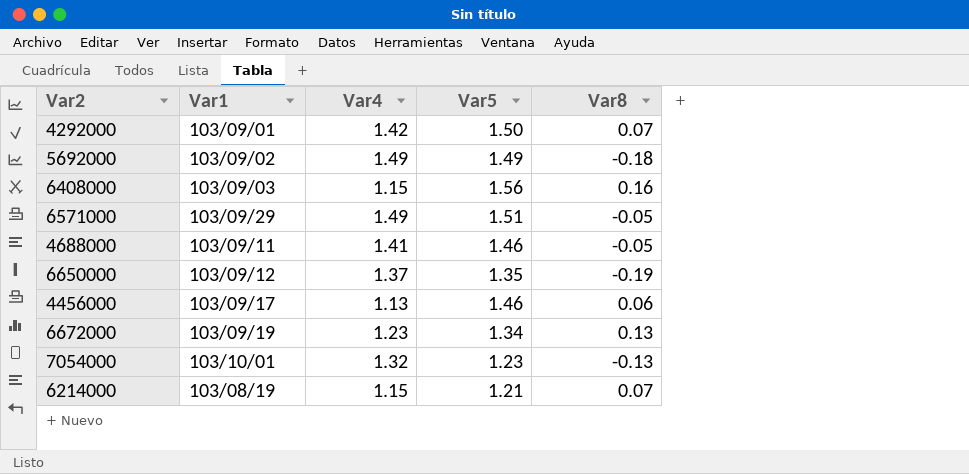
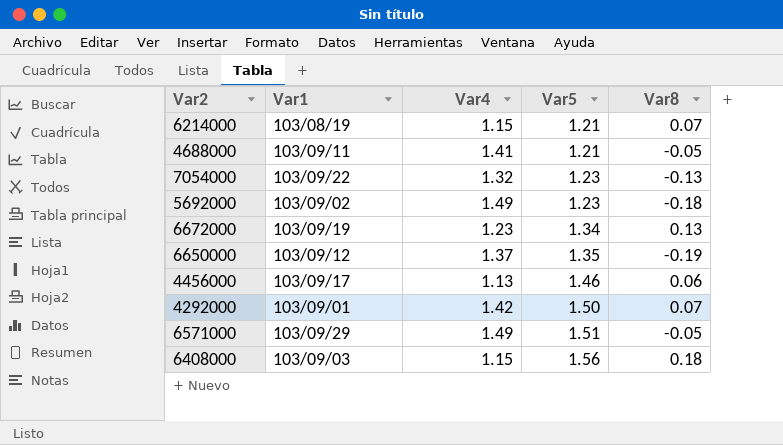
row order: none -> Var5 ascending
4688000 | Var5: 1.46 -> 1.21
7054000 | Var1: 103/10/01 -> 103/09/22
5692000 | Var5: 1.49 -> 1.23
6408000 | Var8: 0.16 -> 0.18

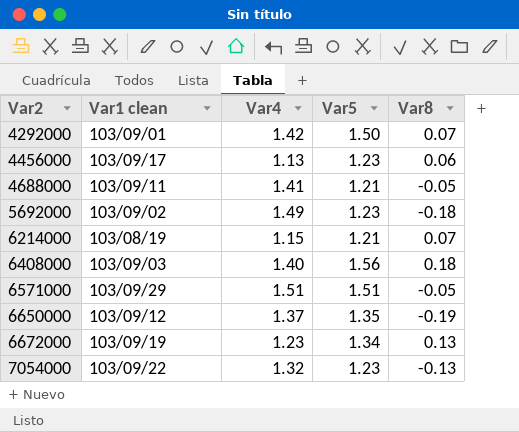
row order: Var5 ascending -> Var2 ascending
column name: Var1 -> Var1 clean
4456000 | Var5: 1.46 -> 1.23
6408000 | Var4: 1.15 -> 1.40
6571000 | Var4: 1.49 -> 1.51

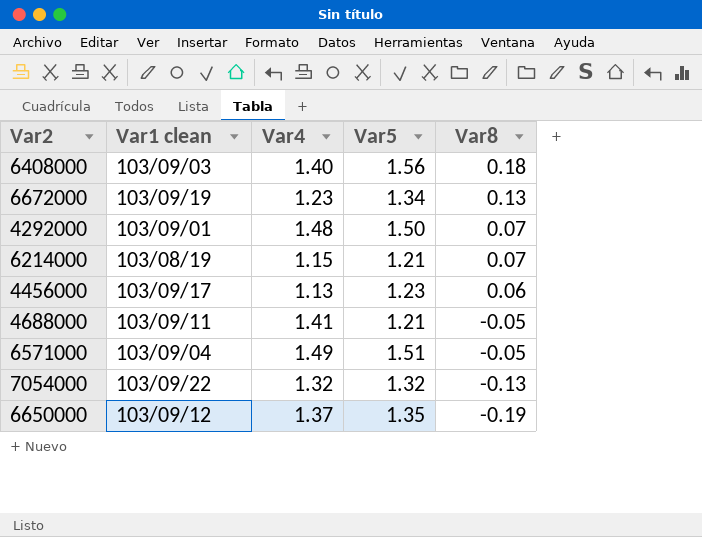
row order: Var2 ascending -> Var8 descending
row 5692000: 103/09/02 | 1.49 | 1.23 | -0.18 -> none
4292000 | Var4: 1.42 -> 1.48
6571000 | Var1 clean: 103/09/29 -> 103/09/04
6571000 | Var4: 1.51 -> 1.49
7054000 | Var5: 1.23 -> 1.32

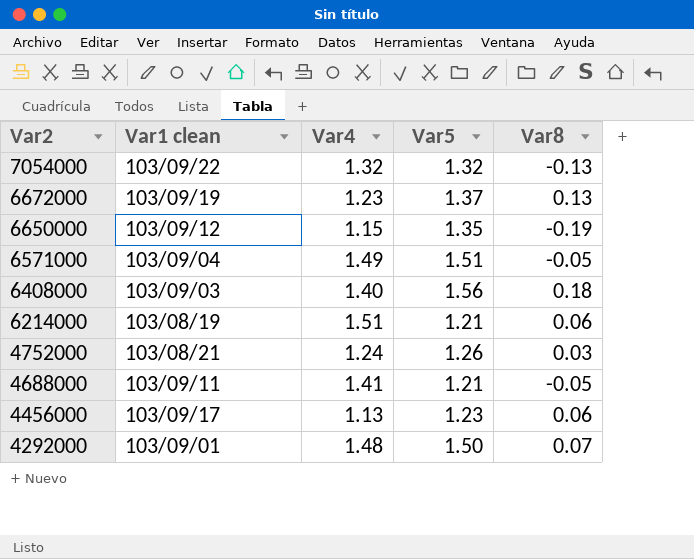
row order: Var8 descending -> Var2 descending
6672000 | Var5: 1.34 -> 1.37
6650000 | Var4: 1.37 -> 1.15
6214000 | Var4: 1.15 -> 1.51
6214000 | Var8: 0.07 -> 0.06
row 4752000: none -> 103/08/21 | 1.24 | 1.26 | 0.03

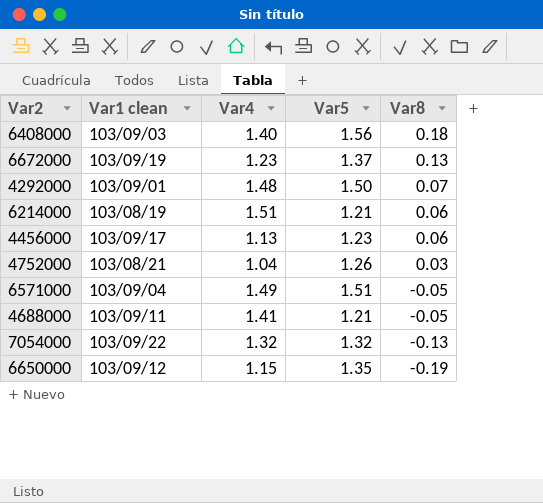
row order: Var2 descending -> Var8 descending
4752000 | Var4: 1.24 -> 1.04

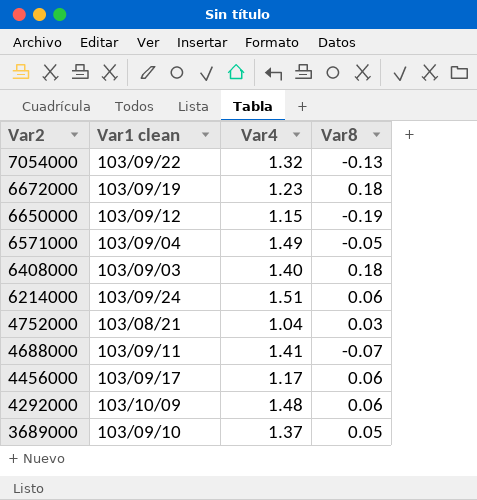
row order: Var8 descending -> Var2 descending
column Var5 | position: 4 -> none
6672000 | Var8: 0.13 -> 0.18
6214000 | Var1 clean: 103/08/19 -> 103/09/24
4688000 | Var8: -0.05 -> -0.07
4456000 | Var4: 1.13 -> 1.17
4292000 | Var1 clean: 103/09/01 -> 103/10/09
4292000 | Var8: 0.07 -> 0.06
row 3689000: none -> 103/09/10 | 1.37 | 0.05

